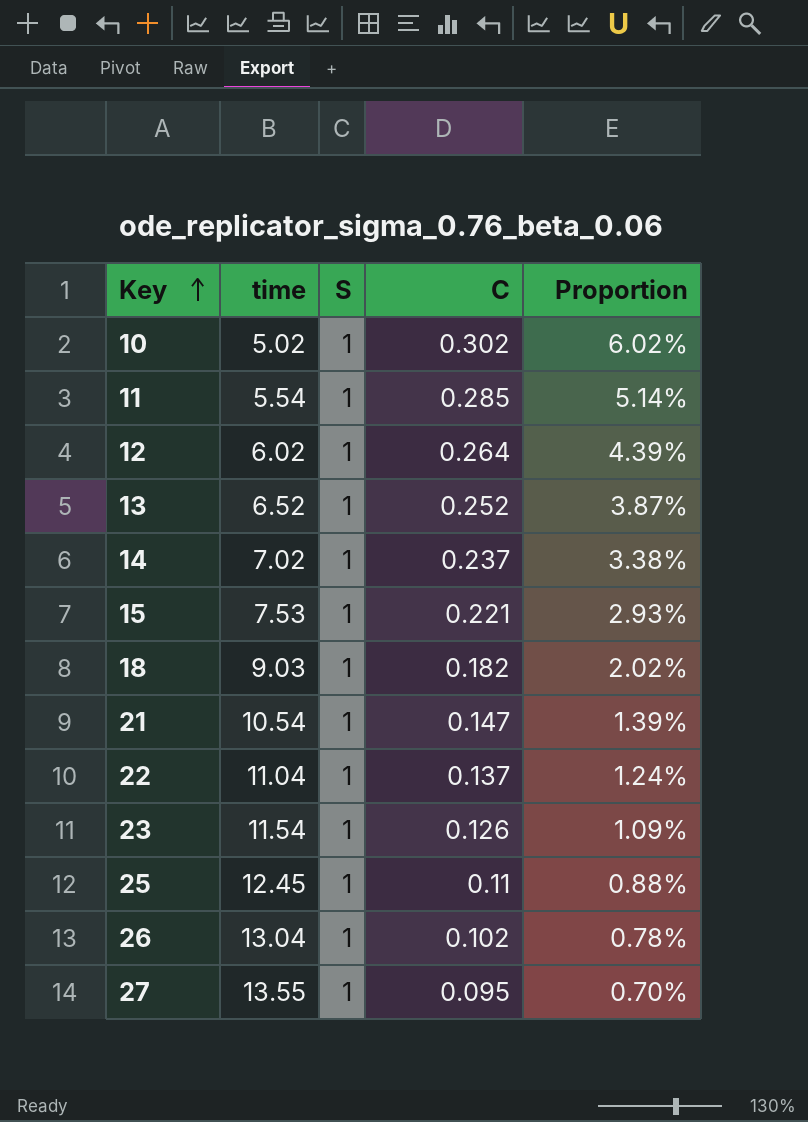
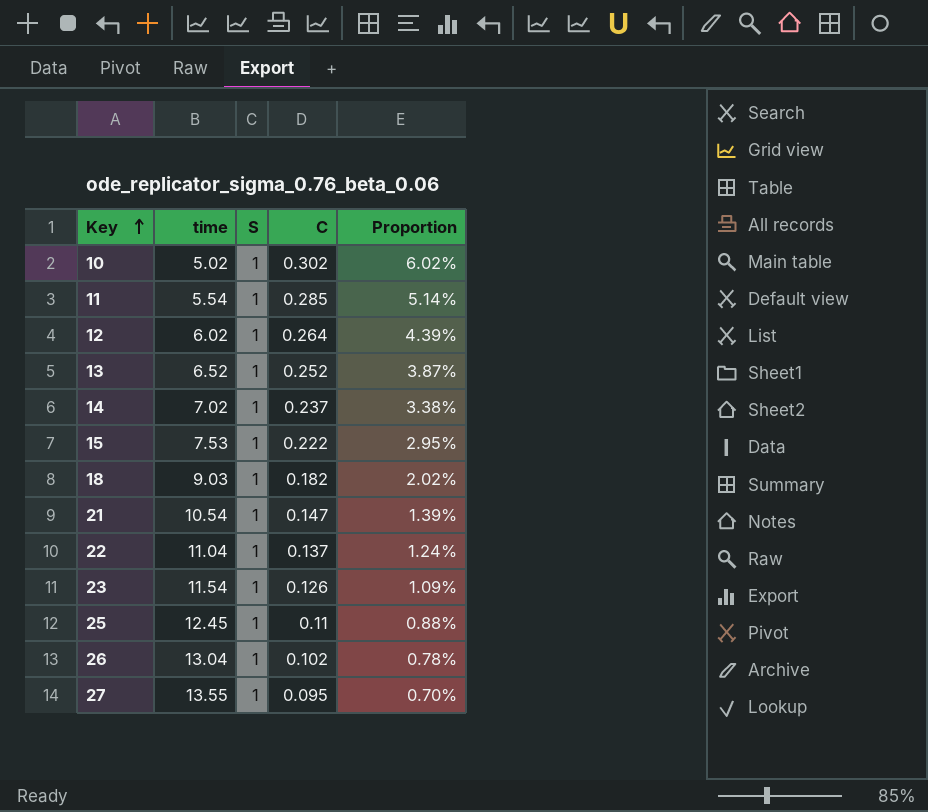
15 | C: 0.221 -> 0.222
15 | Proportion: 2.93% -> 2.95%

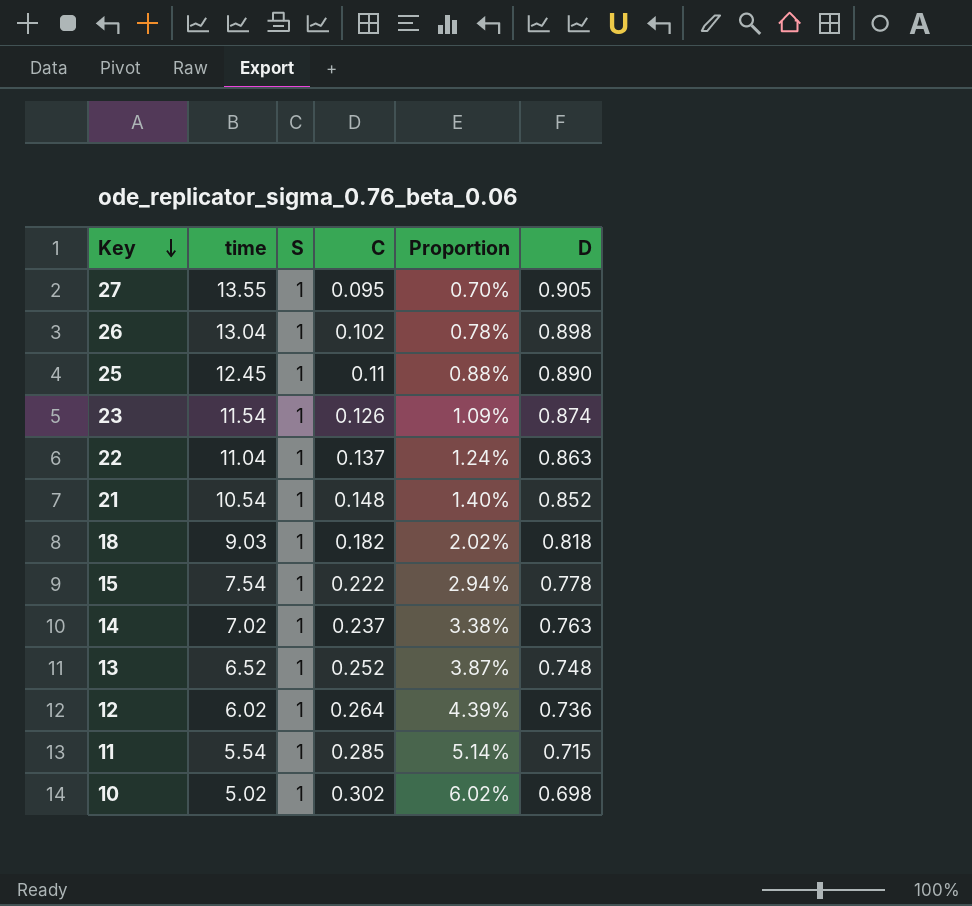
row order: Key ascending -> Key descending
column D | formula: none -> [S] - [C]
21 | C: 0.147 -> 0.148
21 | Proportion: 1.39% -> 1.40%
15 | time: 7.53 -> 7.54
15 | Proportion: 2.95% -> 2.94%

